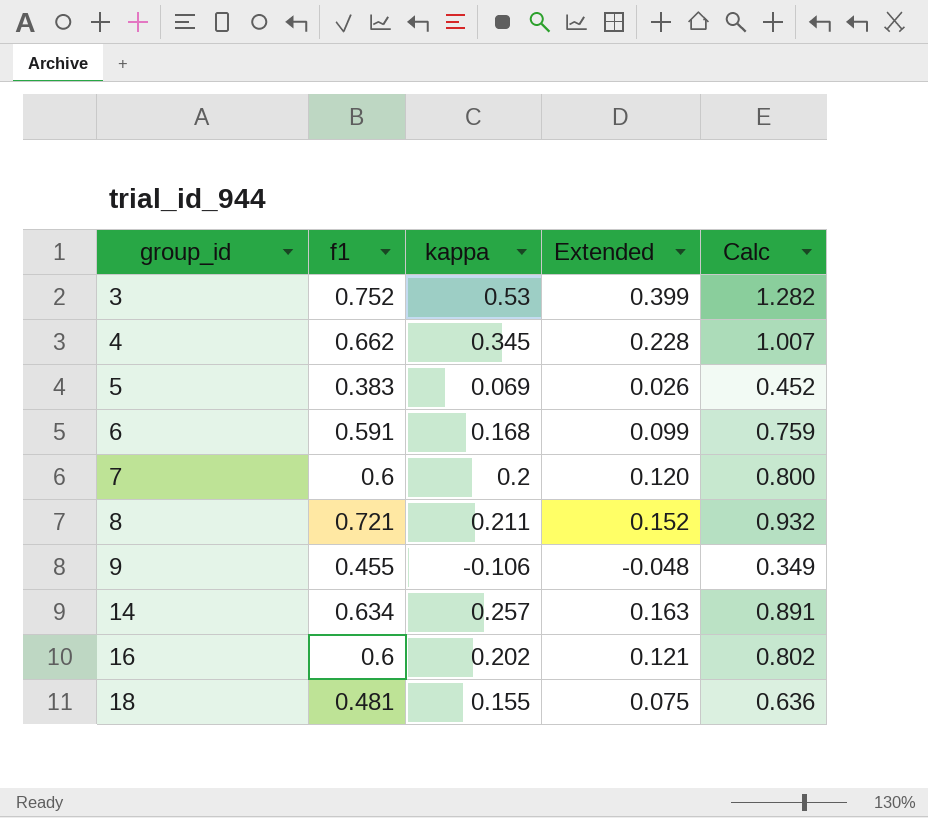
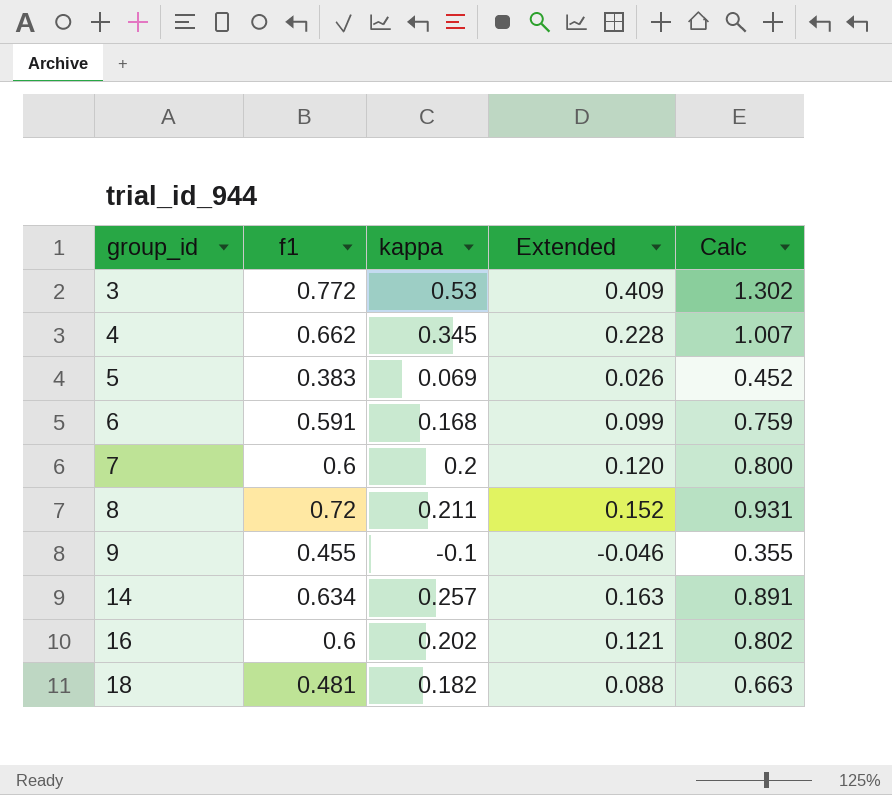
3 | f1: 0.752 -> 0.772
3 | Extended: 0.399 -> 0.409
3 | Calc: 1.282 -> 1.302
8 | f1: 0.721 -> 0.72
8 | Calc: 0.932 -> 0.931
9 | kappa: -0.106 -> -0.1
9 | Extended: -0.048 -> -0.046
9 | Calc: 0.349 -> 0.355
18 | kappa: 0.155 -> 0.182
18 | Extended: 0.075 -> 0.088
18 | Calc: 0.636 -> 0.663

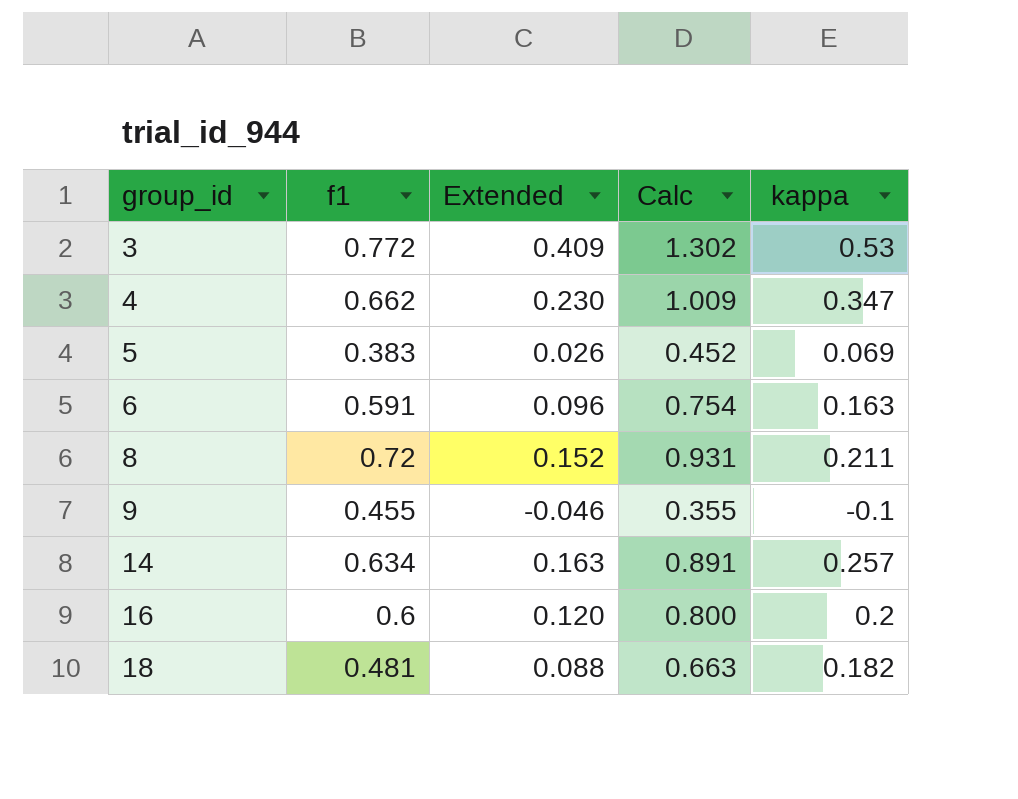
column kappa | position: 3 -> 5
row 7: 0.6 | 0.2 | 0.120 | 0.800 -> none
4 | Extended: 0.228 -> 0.230
4 | Calc: 1.007 -> 1.009
4 | kappa: 0.345 -> 0.347
6 | Extended: 0.099 -> 0.096
6 | Calc: 0.759 -> 0.754
6 | kappa: 0.168 -> 0.163
16 | Extended: 0.121 -> 0.120
16 | Calc: 0.802 -> 0.800
16 | kappa: 0.202 -> 0.2

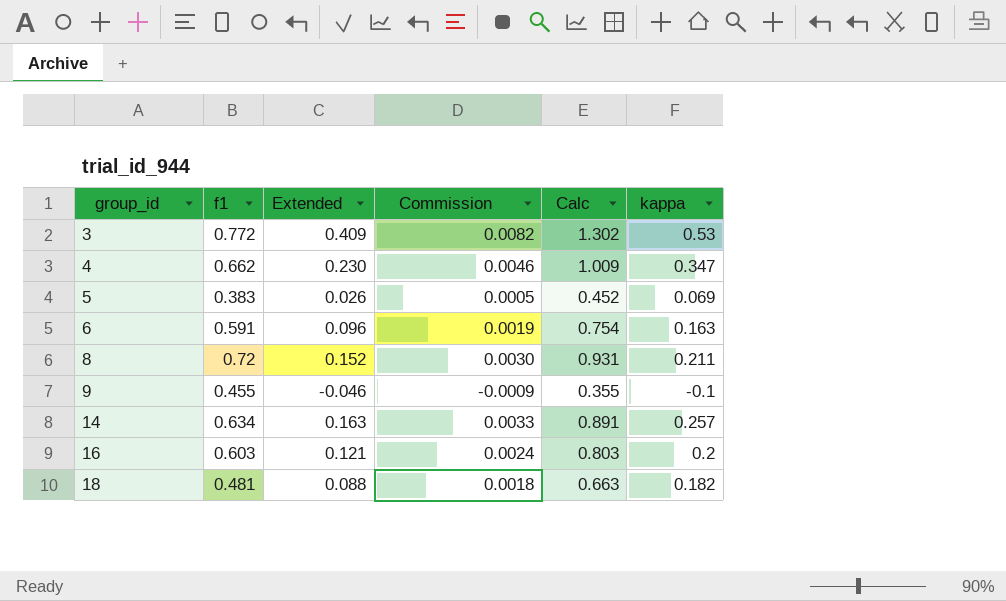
column Commission | formula: none -> [Extended] * 0.02
16 | f1: 0.6 -> 0.603
16 | Extended: 0.120 -> 0.121
16 | Calc: 0.800 -> 0.803

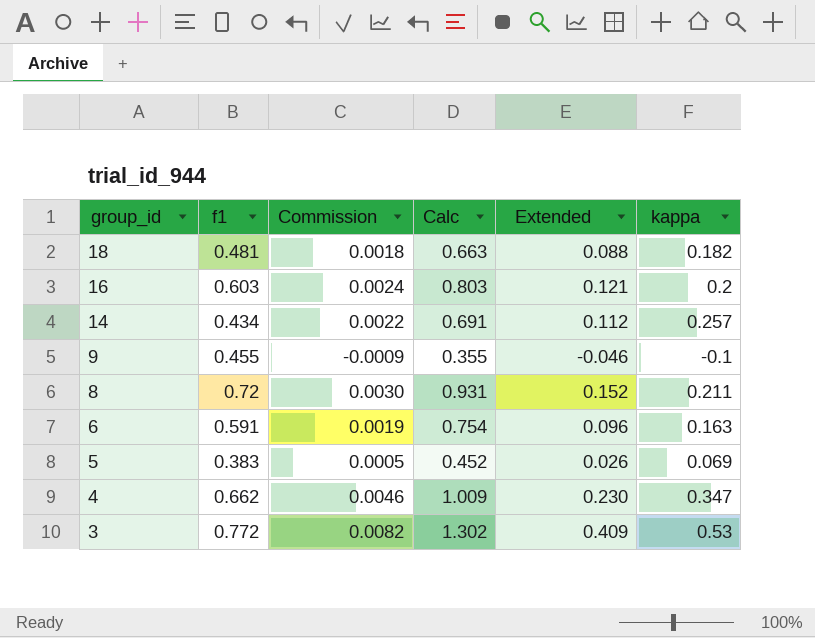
row order: group_id ascending -> group_id descending
column Extended | position: 3 -> 5
14 | f1: 0.634 -> 0.434
14 | Commission: 0.0033 -> 0.0022
14 | Calc: 0.891 -> 0.691
14 | Extended: 0.163 -> 0.112

